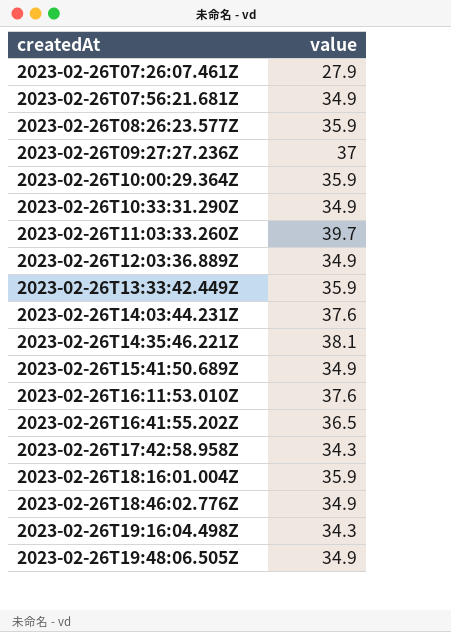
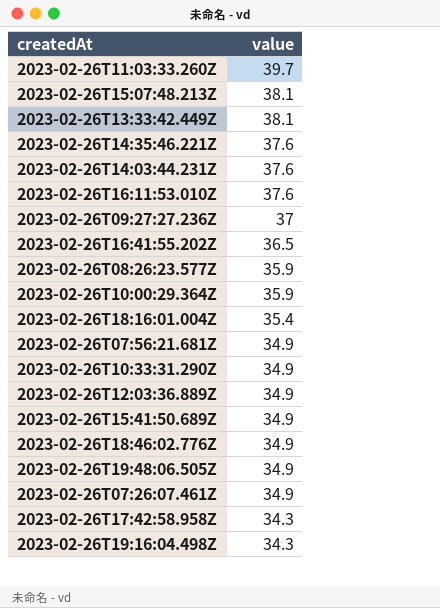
row order: createdAt ascending -> value descending
row 2023-02-26T15:07:48.213Z: none -> 38.1
2023-02-26T13:33:42.449Z | value: 35.9 -> 38.1
2023-02-26T14:35:46.221Z | value: 38.1 -> 37.6
2023-02-26T18:16:01.004Z | value: 35.9 -> 35.4
2023-02-26T07:26:07.461Z | value: 27.9 -> 34.9

